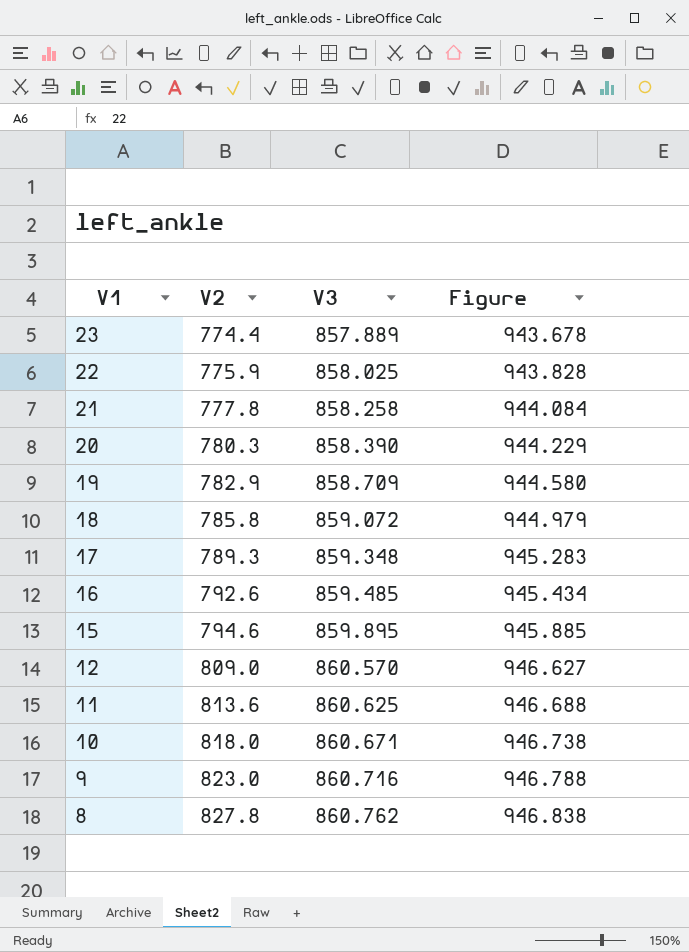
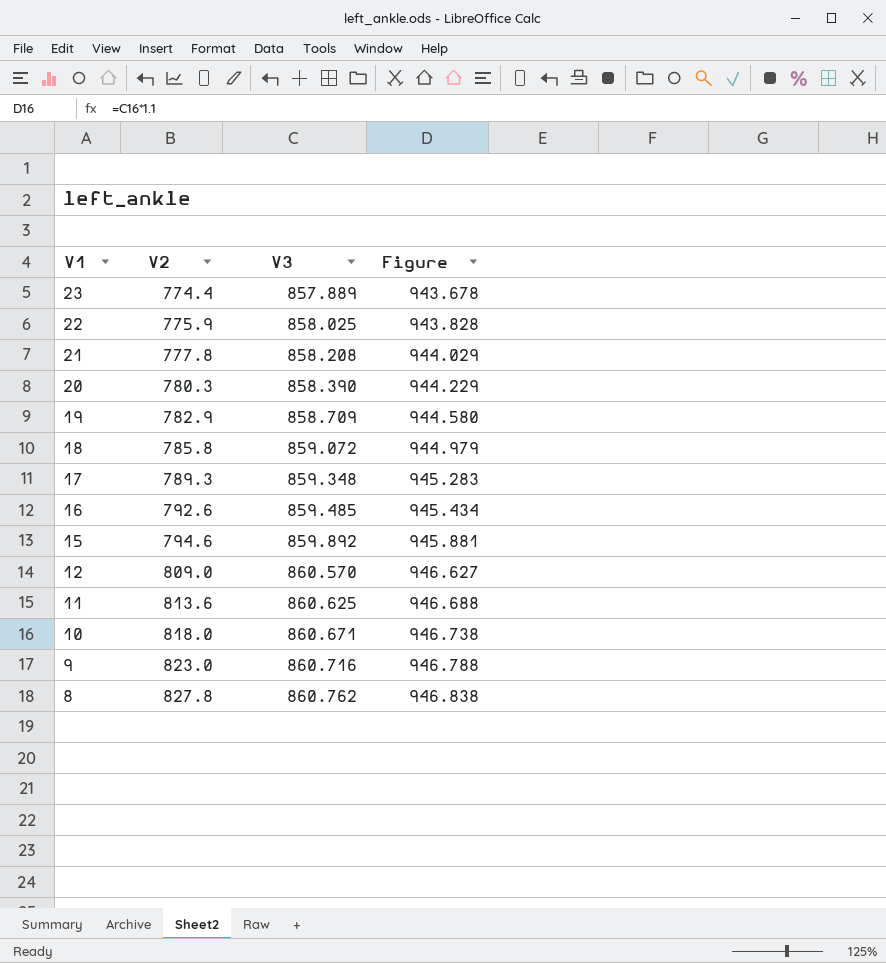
21 | V3: 858.258 -> 858.208
21 | Figure: 944.084 -> 944.029
15 | V3: 859.895 -> 859.892
15 | Figure: 945.885 -> 945.881

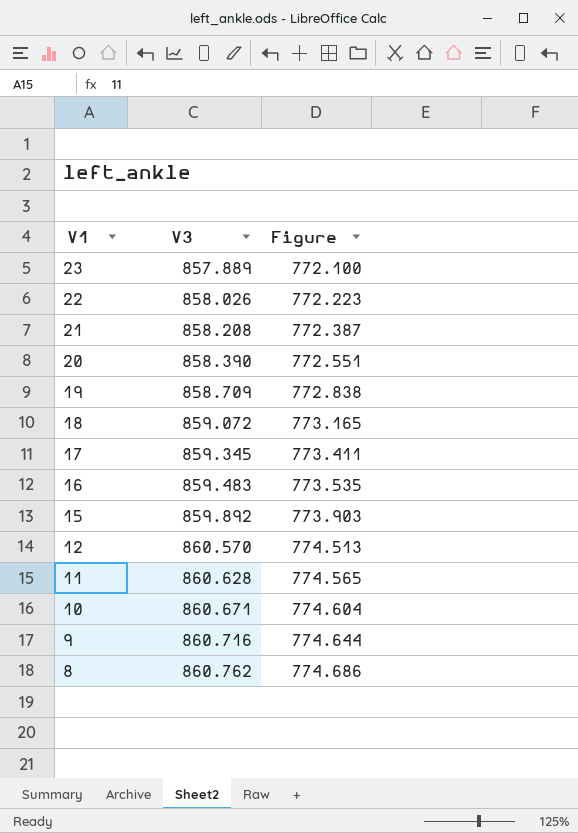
column V2 | position: 2 -> none
column Figure | formula: [V3] * 1.1 -> [V3] * 0.9
22 | V3: 858.025 -> 858.026
17 | V3: 859.348 -> 859.345
16 | V3: 859.485 -> 859.483
11 | V3: 860.625 -> 860.628

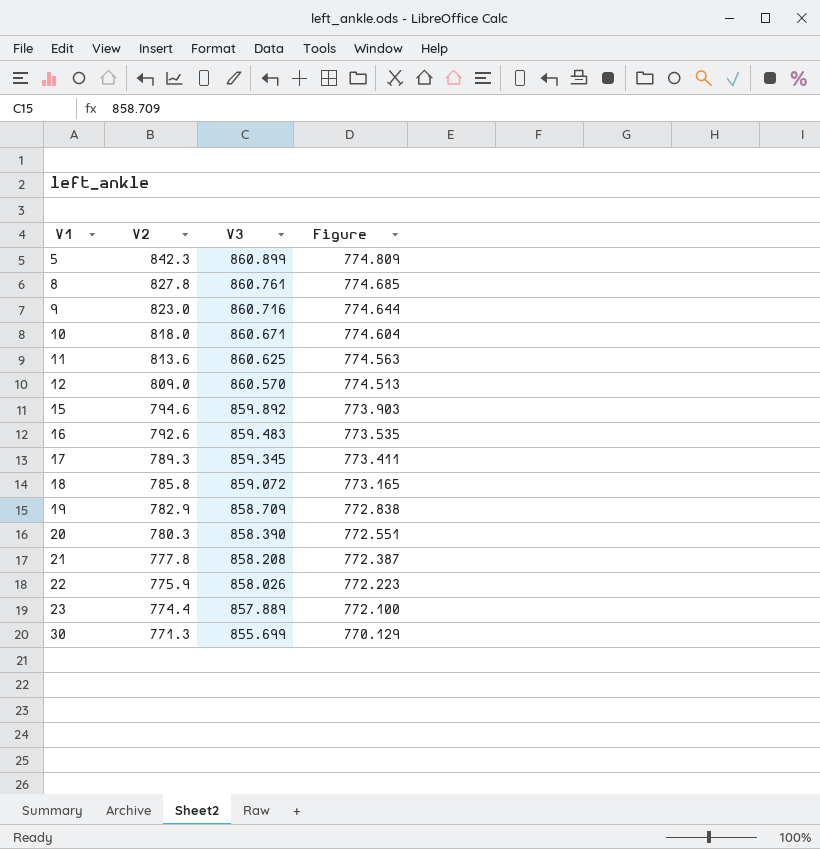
row order: V1 descending -> V1 ascending
column V2 | position: none -> 2
row 5: none -> 842.3 | 860.899 | 774.809
8 | V3: 860.762 -> 860.761
8 | Figure: 774.686 -> 774.685
11 | V3: 860.628 -> 860.625
11 | Figure: 774.565 -> 774.563
row 30: none -> 771.3 | 855.699 | 770.129

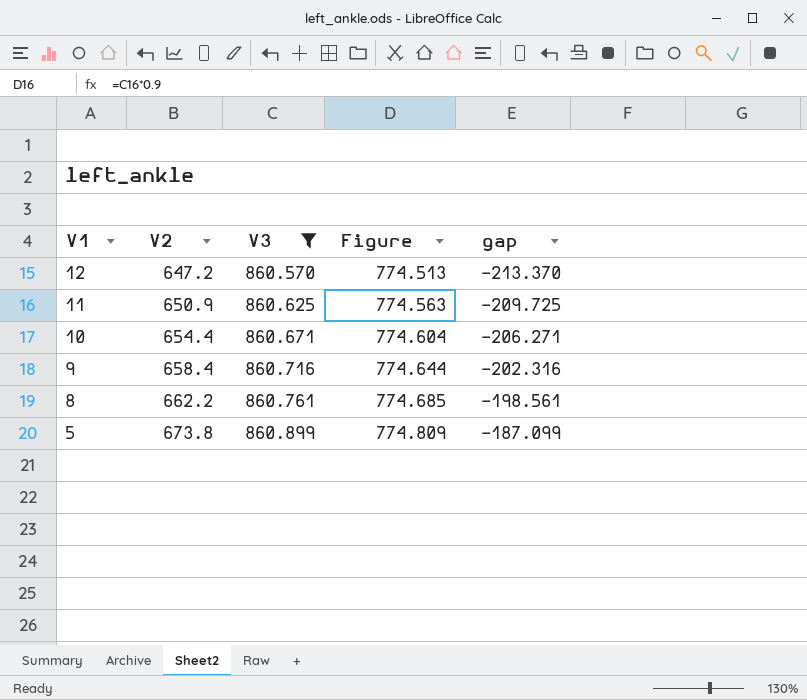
filter: none -> V3 >= 860.570
row order: V1 ascending -> V1 descending
column gap | formula: none -> [V2] - [V3]
12 | V2: 809.0 -> 647.2
11 | V2: 813.6 -> 650.9
10 | V2: 818.0 -> 654.4
9 | V2: 823.0 -> 658.4
8 | V2: 827.8 -> 662.2
5 | V2: 842.3 -> 673.8

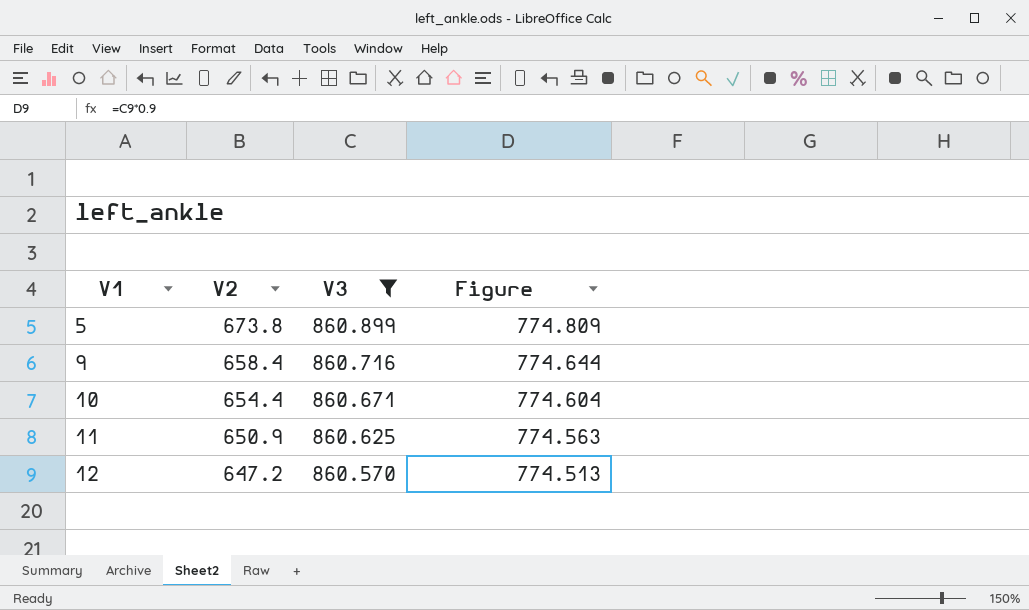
row order: V1 descending -> V1 ascending
column gap | formula: [V2] - [V3] -> none
row 8: 662.2 | 860.761 | 774.685 | -198.561 -> none

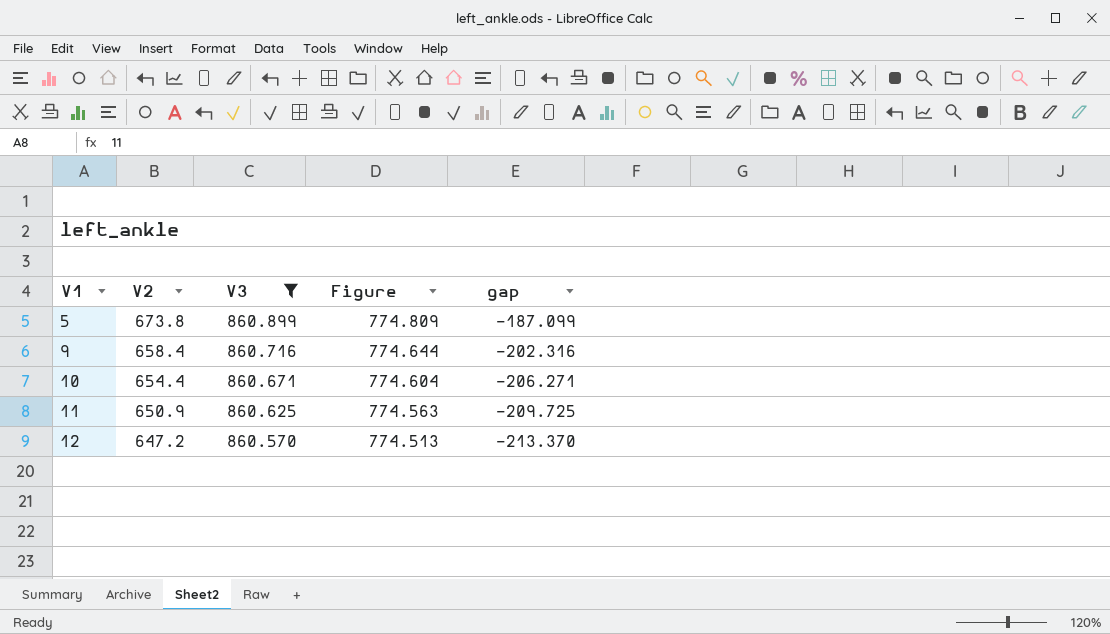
column gap | formula: none -> [V2] - [V3]

